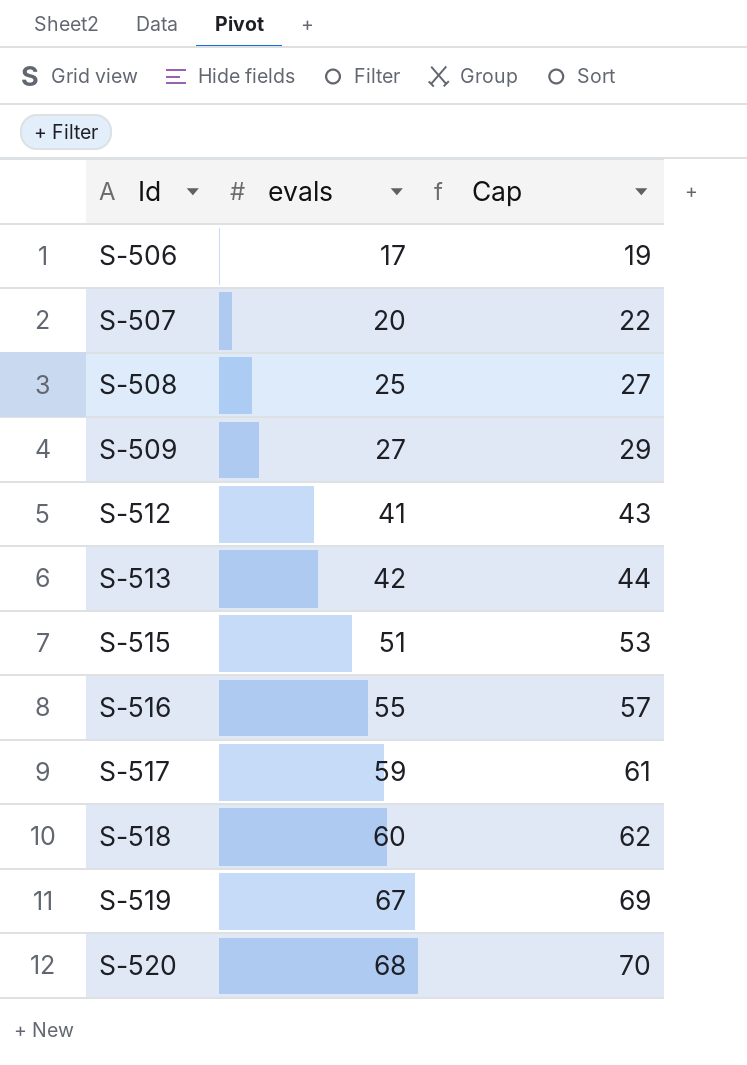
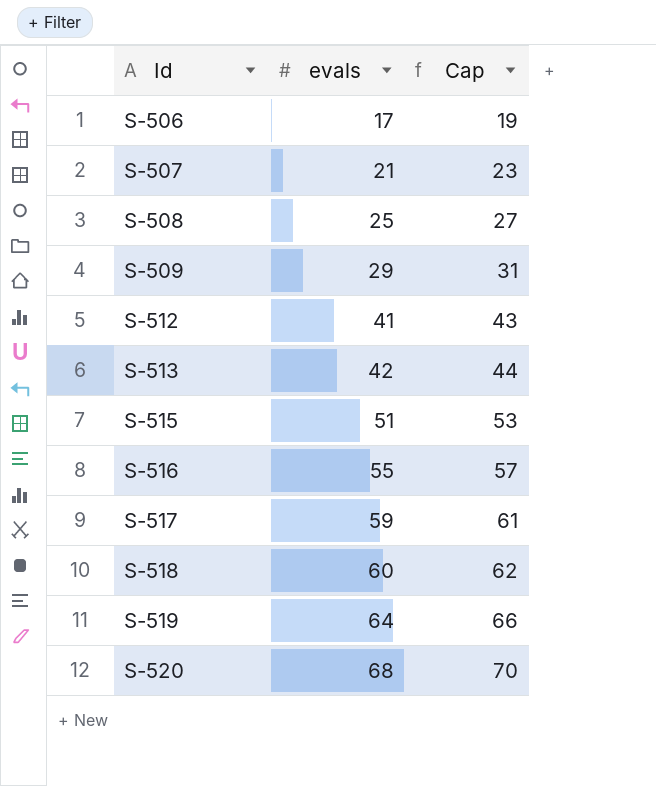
S-507 | evals: 20 -> 21
S-507 | Cap: 22 -> 23
S-509 | evals: 27 -> 29
S-509 | Cap: 29 -> 31
S-519 | evals: 67 -> 64
S-519 | Cap: 69 -> 66

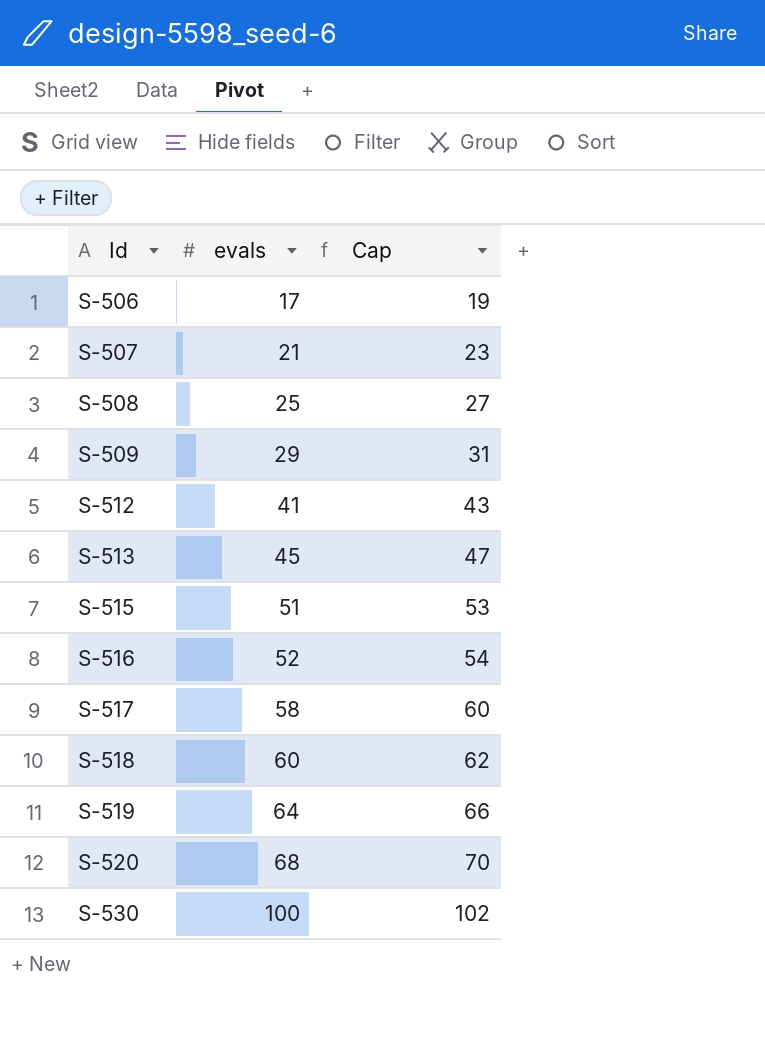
S-513 | evals: 42 -> 45
S-513 | Cap: 44 -> 47
S-516 | evals: 55 -> 52
S-516 | Cap: 57 -> 54
S-517 | evals: 59 -> 58
S-517 | Cap: 61 -> 60
row S-530: none -> 100 | 102

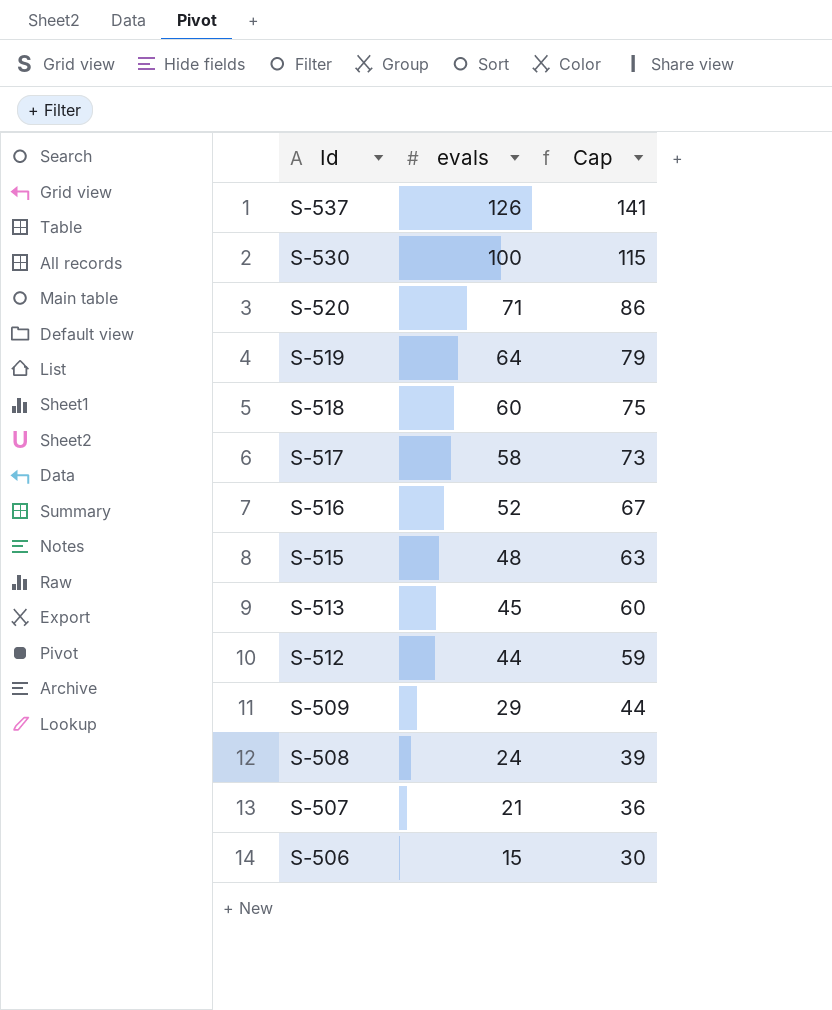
row order: Id ascending -> Id descending
column Cap | formula: [evals] + 2 -> [evals] + 15
row S-537: none -> 126 | 141
S-520 | evals: 68 -> 71
S-515 | evals: 51 -> 48
S-512 | evals: 41 -> 44
S-508 | evals: 25 -> 24
S-506 | evals: 17 -> 15

